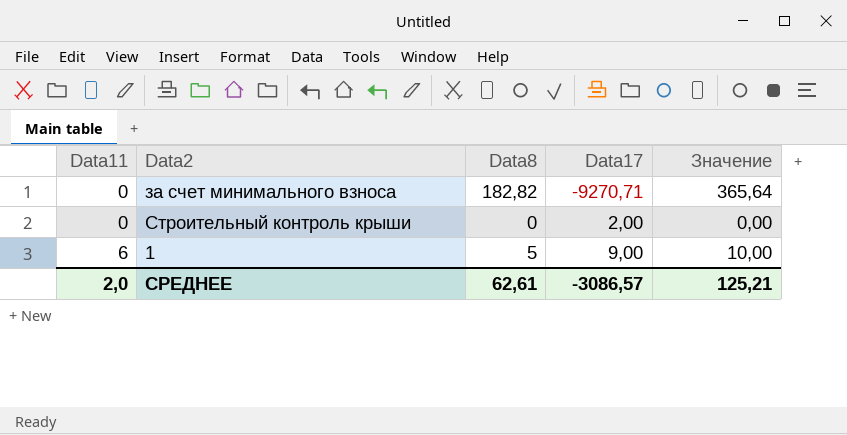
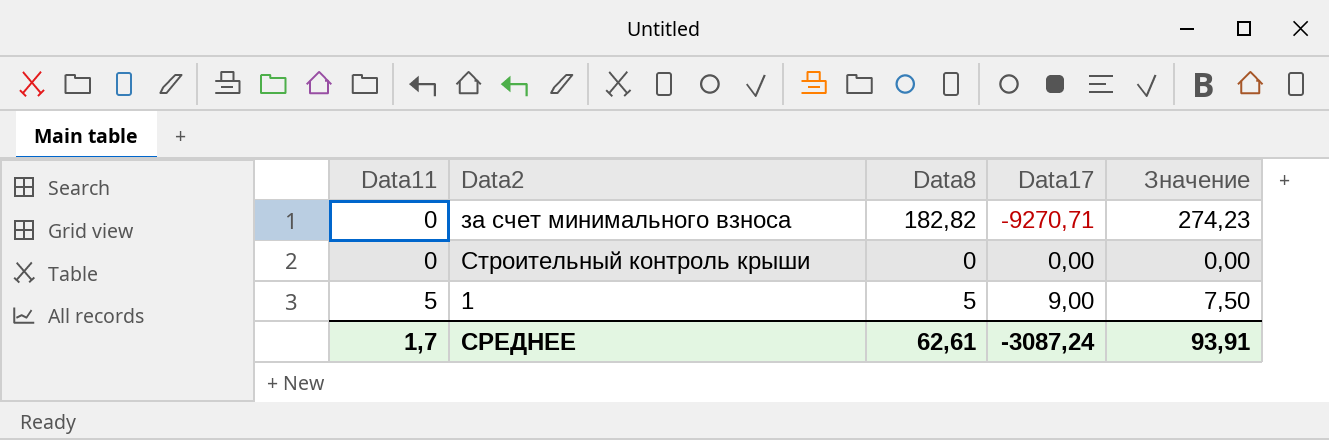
column Значение | formula: [Data8] * 2 -> [Data8] * 1,5
Строительный контроль крыши | Data17: 2,00 -> 0,00
1 | Data11: 6 -> 5
СРЕДНЕЕ | Data11: 2,0 -> 1,7
СРЕДНЕЕ | Data17: -3086,57 -> -3087,24
СРЕДНЕЕ | Значение: 125,21 -> 93,91

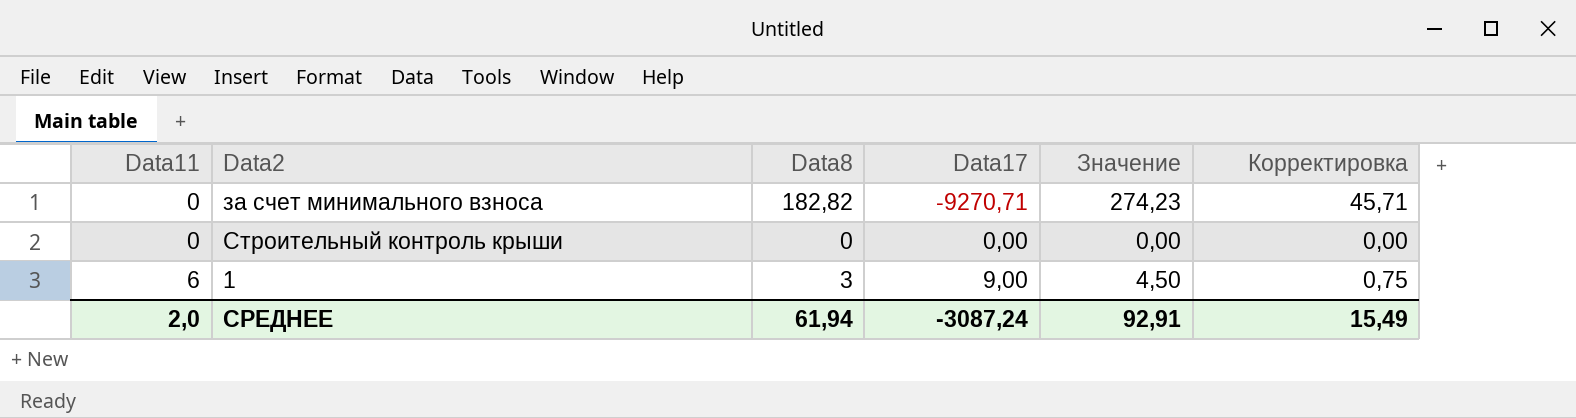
column Корректировка | formula: none -> [Data8] * 0,25
1 | Data11: 5 -> 6
1 | Data8: 5 -> 3
1 | Значение: 7,50 -> 4,50
СРЕДНЕЕ | Data11: 1,7 -> 2,0
СРЕДНЕЕ | Data8: 62,61 -> 61,94
СРЕДНЕЕ | Значение: 93,91 -> 92,91

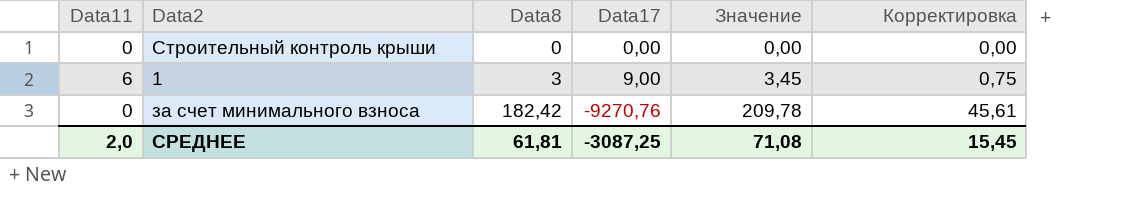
row order: Data11 ascending -> Data8 ascending
column Значение | formula: [Data8] * 1,5 -> [Data8] * 1,15
за счет минимального взноса | Data8: 182,82 -> 182,42
за счет минимального взноса | Data17: -9270,71 -> -9270,76
за счет минимального взноса | Корректировка: 45,71 -> 45,61
СРЕДНЕЕ | Data8: 61,94 -> 61,81
СРЕДНЕЕ | Data17: -3087,24 -> -3087,25
СРЕДНЕЕ | Значение: 92,91 -> 71,08
СРЕДНЕЕ | Корректировка: 15,49 -> 15,45

